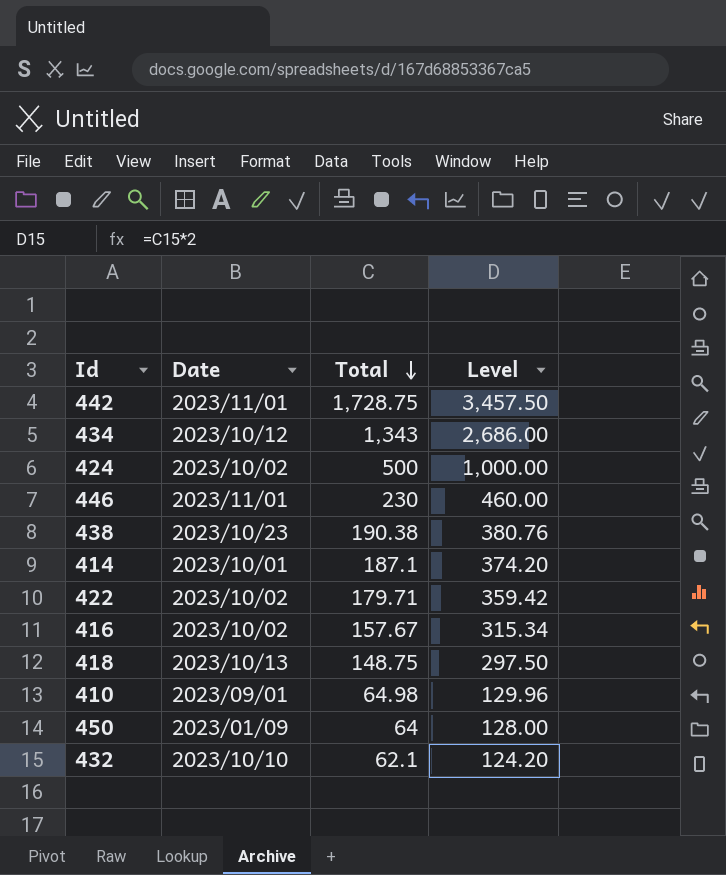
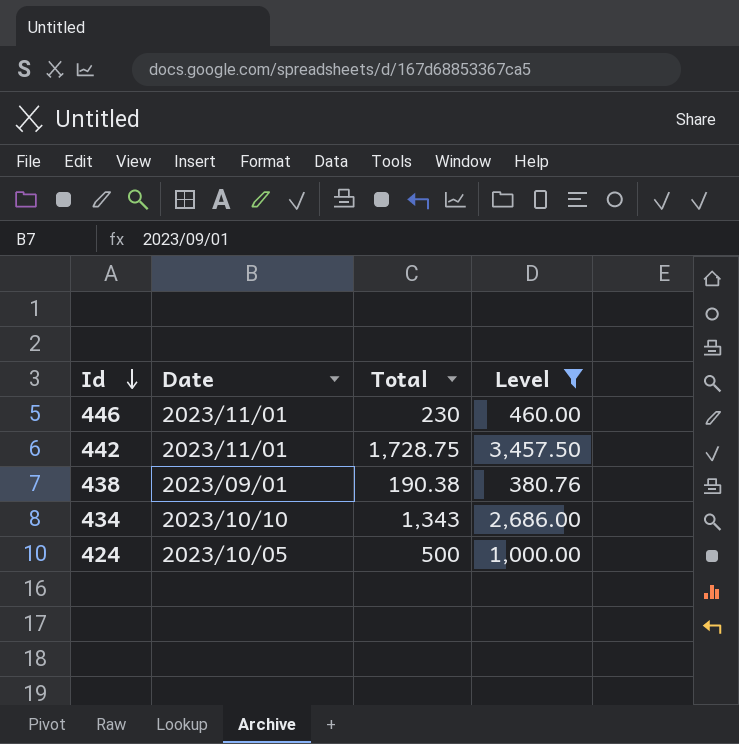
filter: none -> Level >= 380.76
row order: Total descending -> Id descending
438 | Date: 2023/10/23 -> 2023/09/01
434 | Date: 2023/10/12 -> 2023/10/10
424 | Date: 2023/10/02 -> 2023/10/05

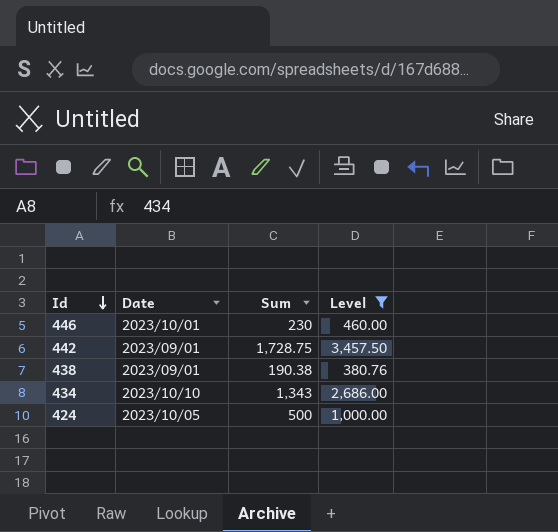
column name: Total -> Sum
446 | Date: 2023/11/01 -> 2023/10/01
442 | Date: 2023/11/01 -> 2023/09/01

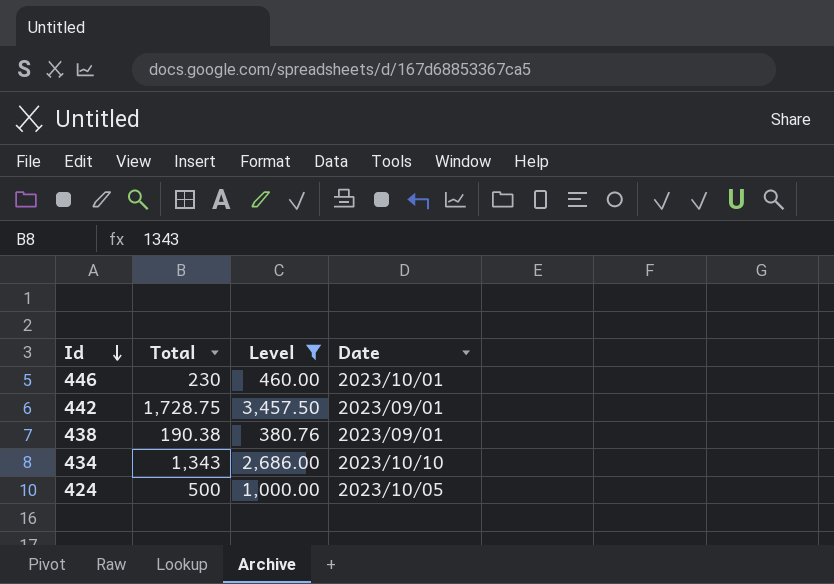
column name: Sum -> Total
column Date | position: 2 -> 4

